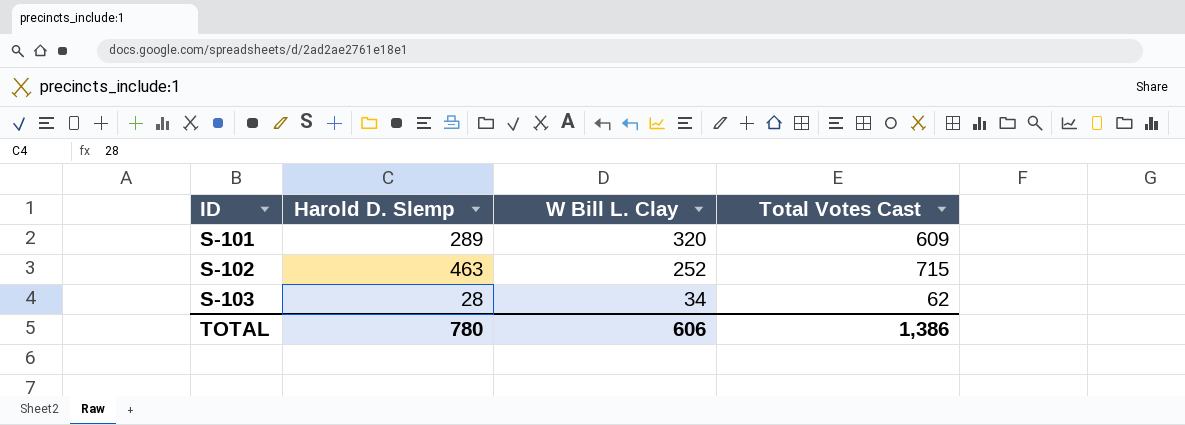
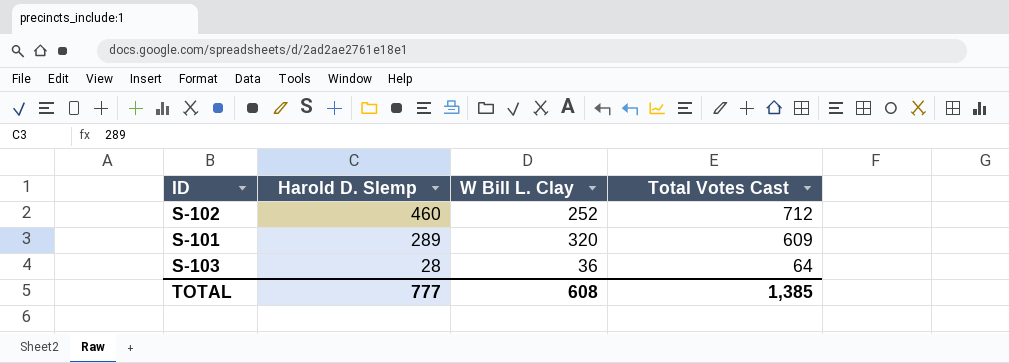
row order: ID ascending -> Harold D. Slemp descending
S-102 | Harold D. Slemp: 463 -> 460
S-102 | Total Votes Cast: 715 -> 712
S-103 | W Bill L. Clay: 34 -> 36
S-103 | Total Votes Cast: 62 -> 64
TOTAL | Harold D. Slemp: 780 -> 777
TOTAL | W Bill L. Clay: 606 -> 608
TOTAL | Total Votes Cast: 1,386 -> 1,385

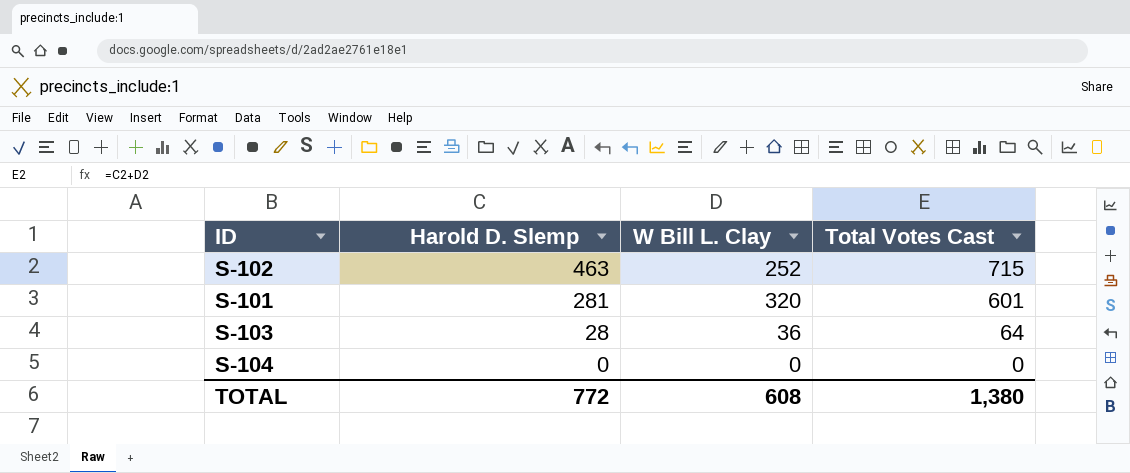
S-102 | Harold D. Slemp: 460 -> 463
S-102 | Total Votes Cast: 712 -> 715
S-101 | Harold D. Slemp: 289 -> 281
S-101 | Total Votes Cast: 609 -> 601
row S-104: none -> 0 | 0 | 0
TOTAL | Harold D. Slemp: 777 -> 772
TOTAL | Total Votes Cast: 1,385 -> 1,380

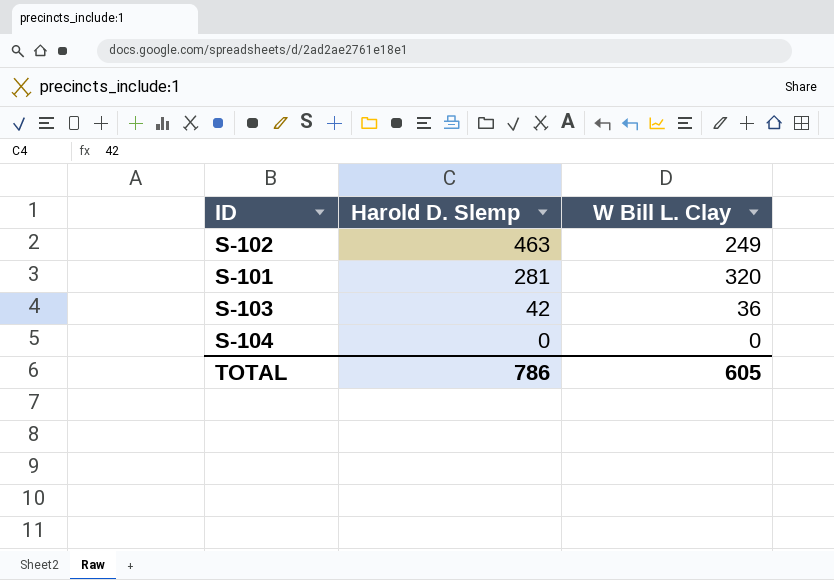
column Total Votes Cast | formula: [Harold D. Slemp] + [W Bill L. Clay] -> none
S-102 | W Bill L. Clay: 252 -> 249
S-103 | Harold D. Slemp: 28 -> 42
TOTAL | Harold D. Slemp: 772 -> 786
TOTAL | W Bill L. Clay: 608 -> 605

